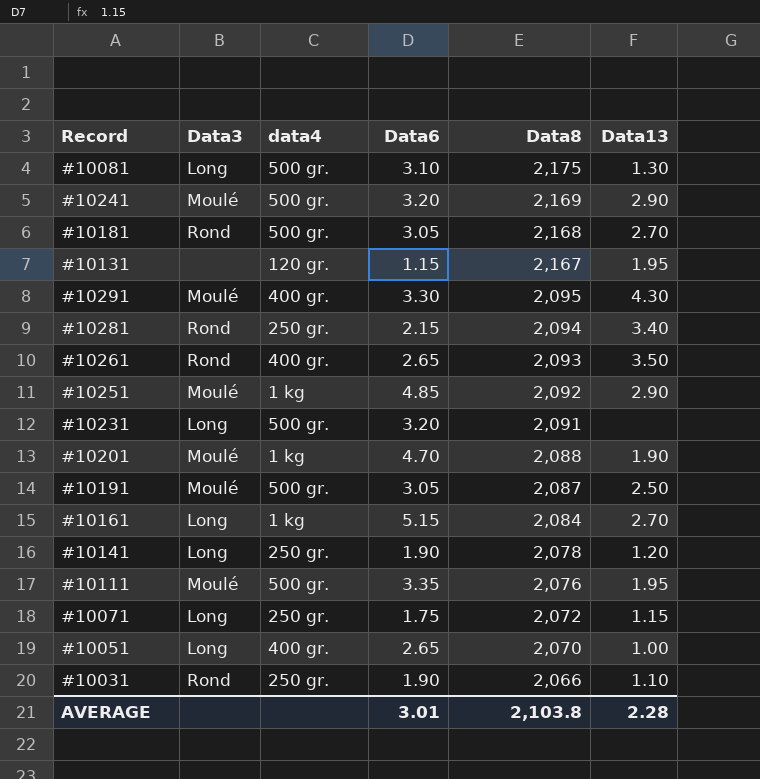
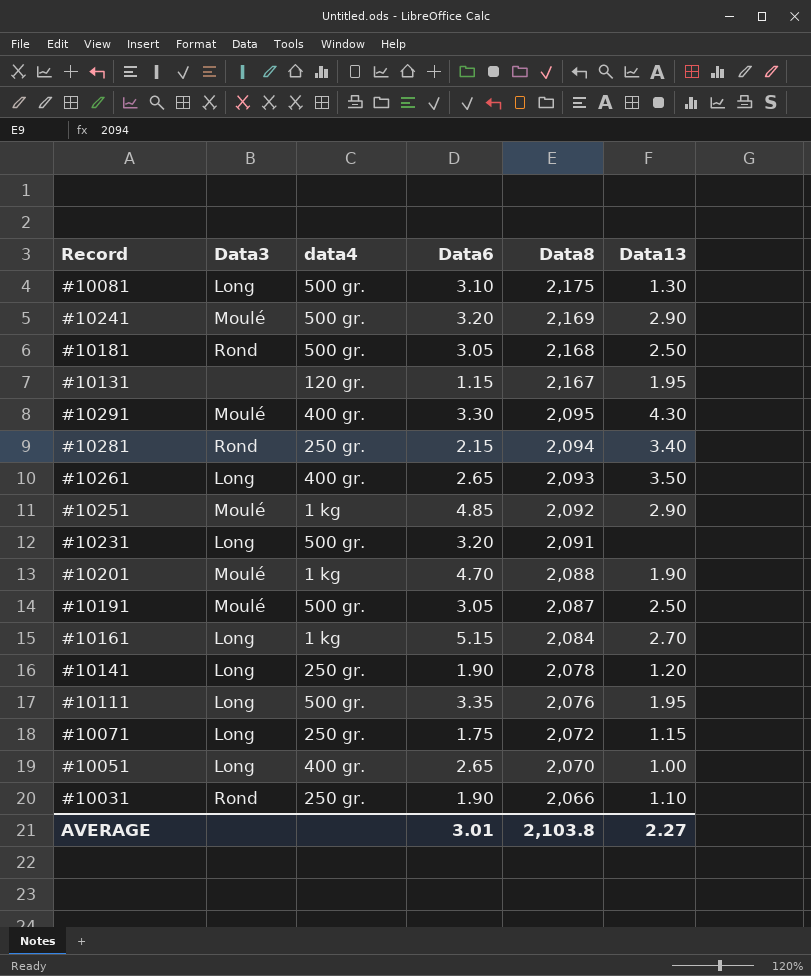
#10181 | Data13: 2.70 -> 2.50
#10261 | Data3: Rond -> Long
#10111 | Data3: Moulé -> Long
AVERAGE | Data13: 2.28 -> 2.27

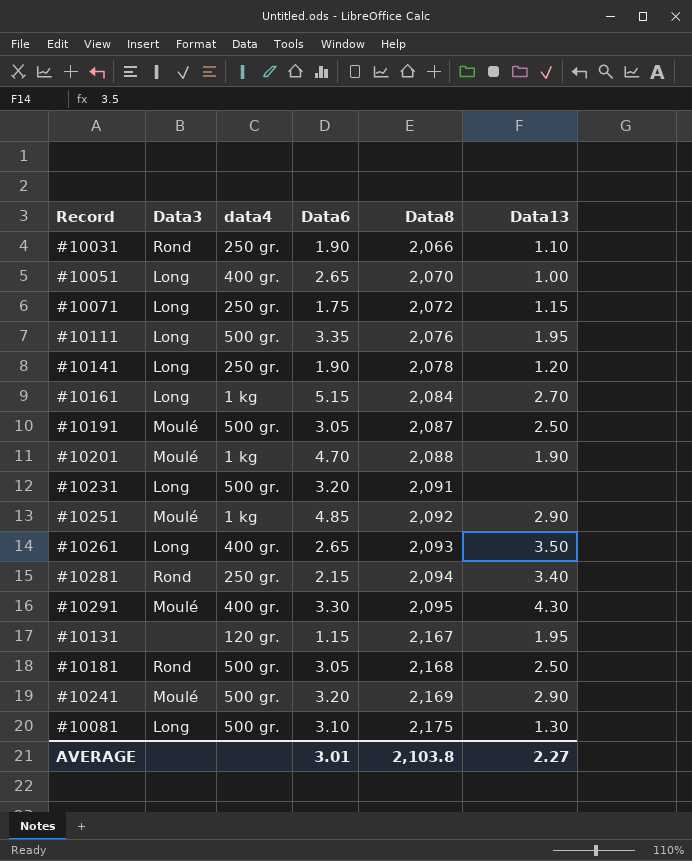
row order: Data8 descending -> Data8 ascending

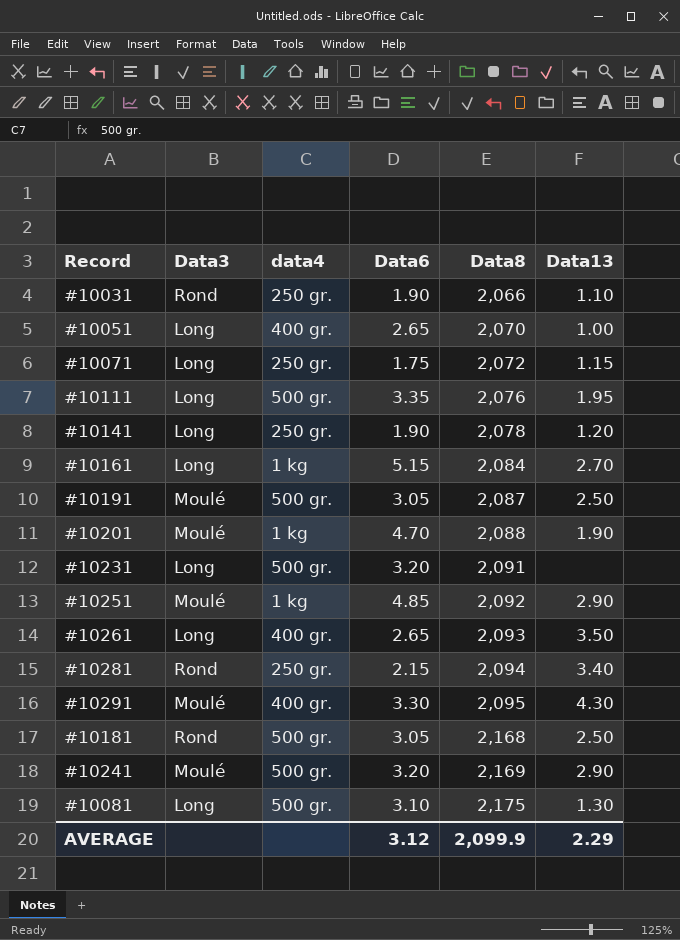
row #10131: none | 120 gr. | 1.15 | 2,167 | 1.95 -> none
AVERAGE | Data6: 3.01 -> 3.12
AVERAGE | Data8: 2,103.8 -> 2,099.9
AVERAGE | Data13: 2.27 -> 2.29

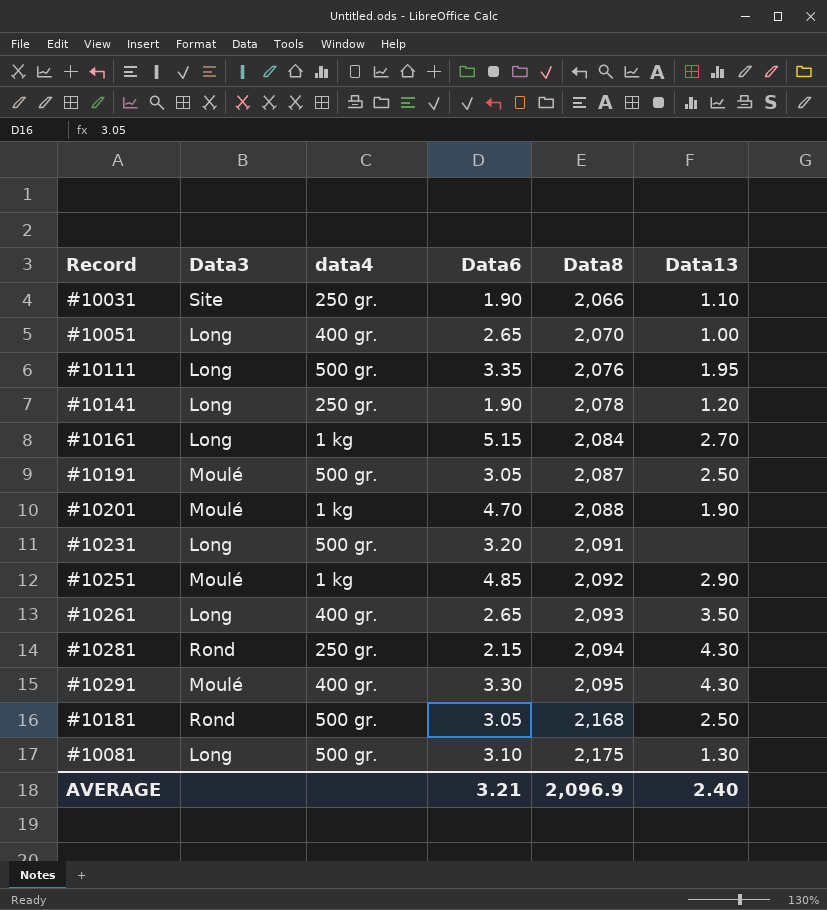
row #10071: Long | 250 gr. | 1.75 | 2,072 | 1.15 -> none
row #10241: Moulé | 500 gr. | 3.20 | 2,169 | 2.90 -> none
#10031 | Data3: Rond -> Site
#10281 | Data13: 3.40 -> 4.30
AVERAGE | Data6: 3.12 -> 3.21
AVERAGE | Data8: 2,099.9 -> 2,096.9
AVERAGE | Data13: 2.29 -> 2.40

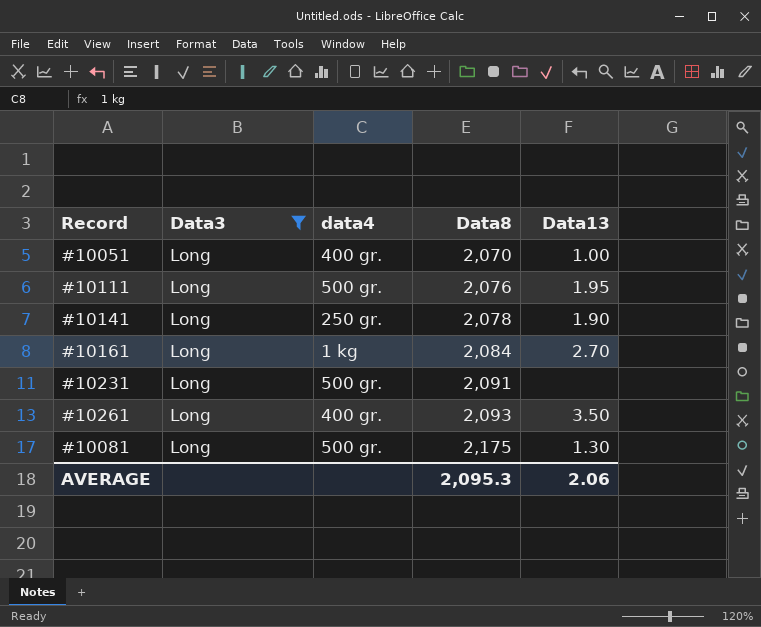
filter: none -> Data3 = Long
column Data6 | position: 4 -> none
#10141 | Data13: 1.20 -> 1.90
AVERAGE | Data8: 2,096.9 -> 2,095.3
AVERAGE | Data13: 2.40 -> 2.06

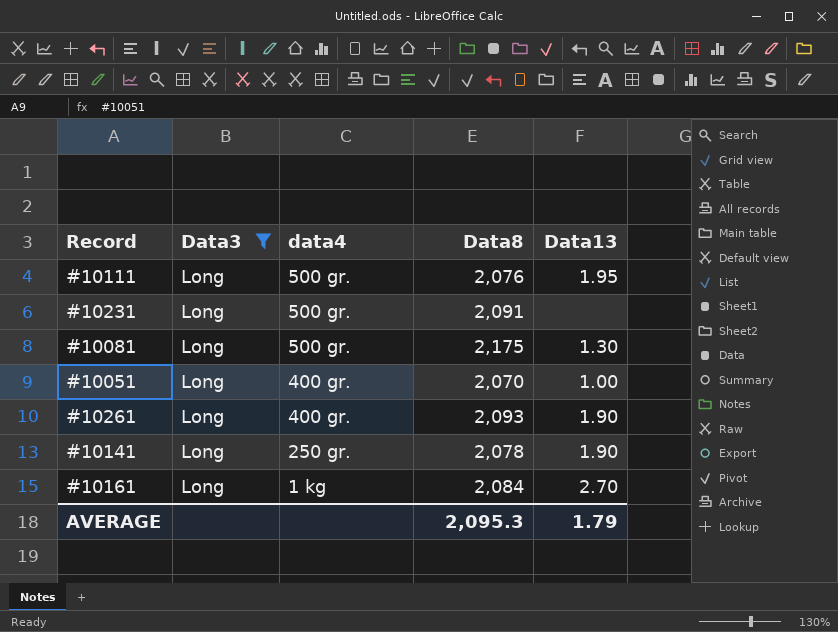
row order: Data8 ascending -> data4 descending
#10261 | Data13: 3.50 -> 1.90
AVERAGE | Data13: 2.06 -> 1.79

